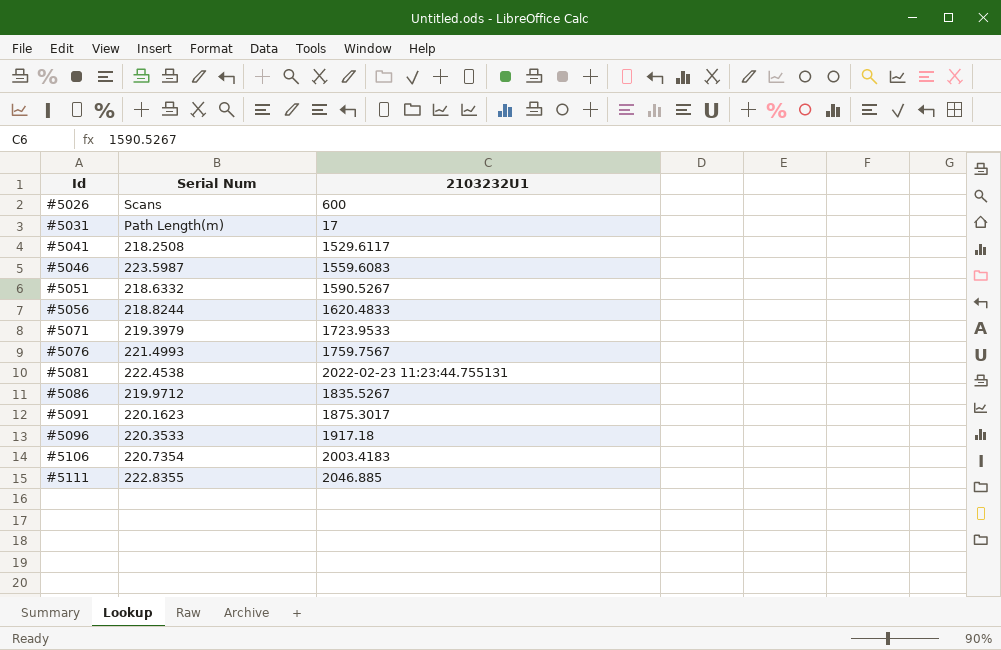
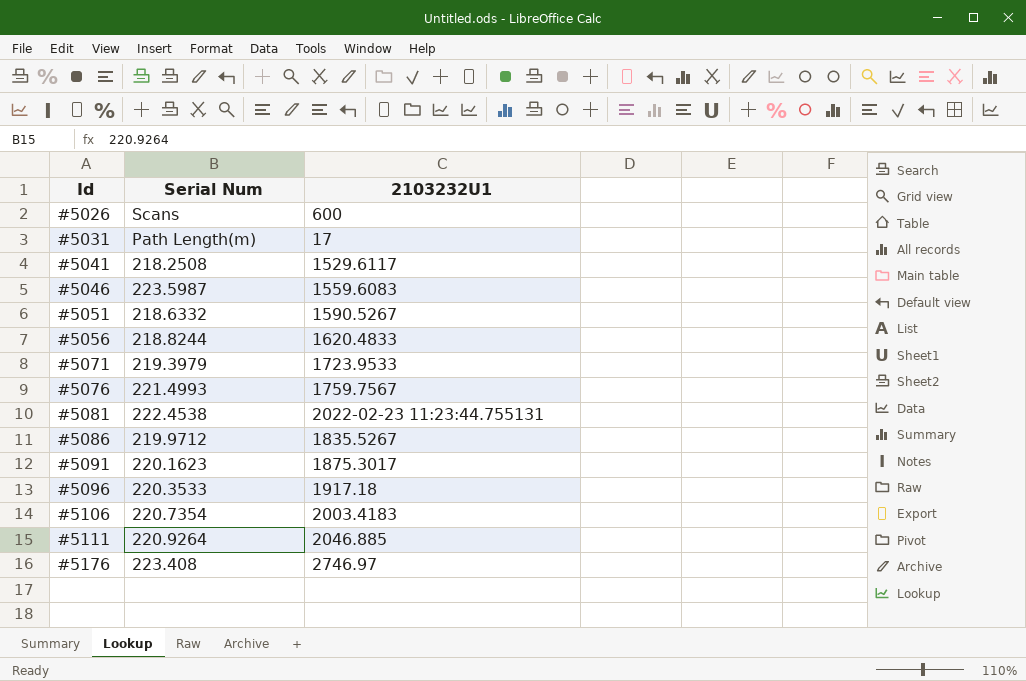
#5111 | Serial Num: 222.8355 -> 220.9264
row #5176: none -> 223.408 | 2746.97

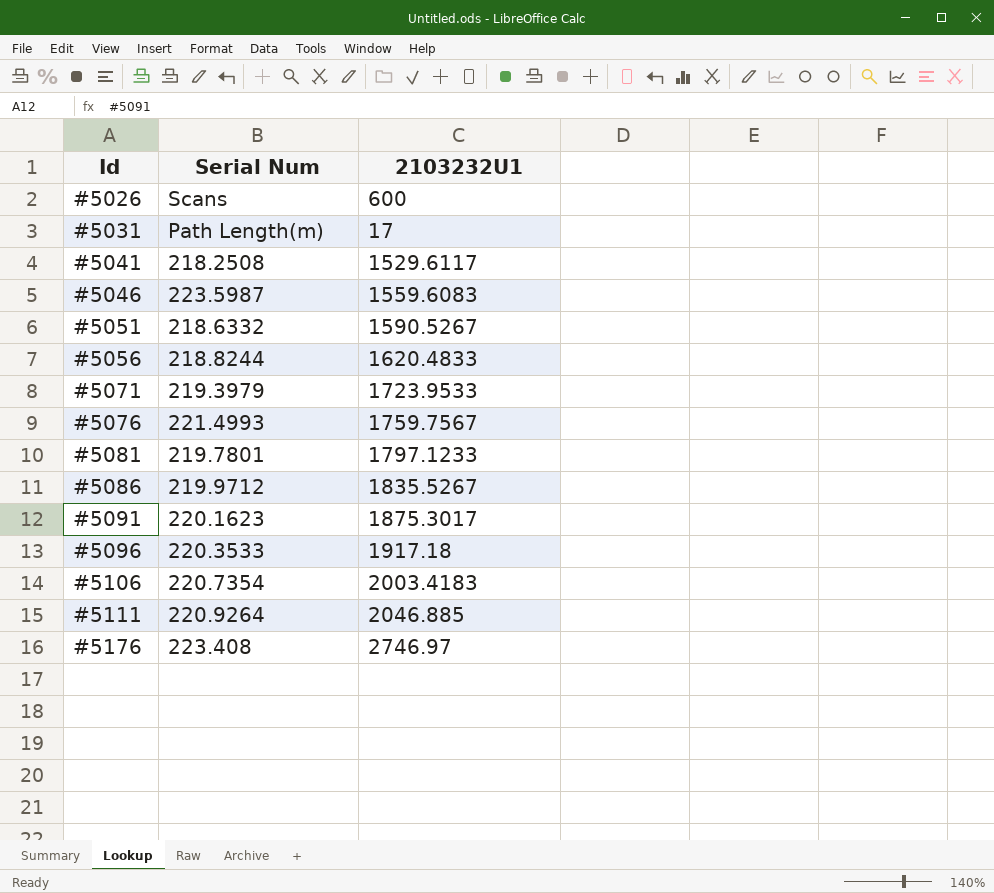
#5081 | Serial Num: 222.4538 -> 219.7801
#5081 | 2103232U1: 2022-02-23 11:23:44.755131 -> 1797.1233

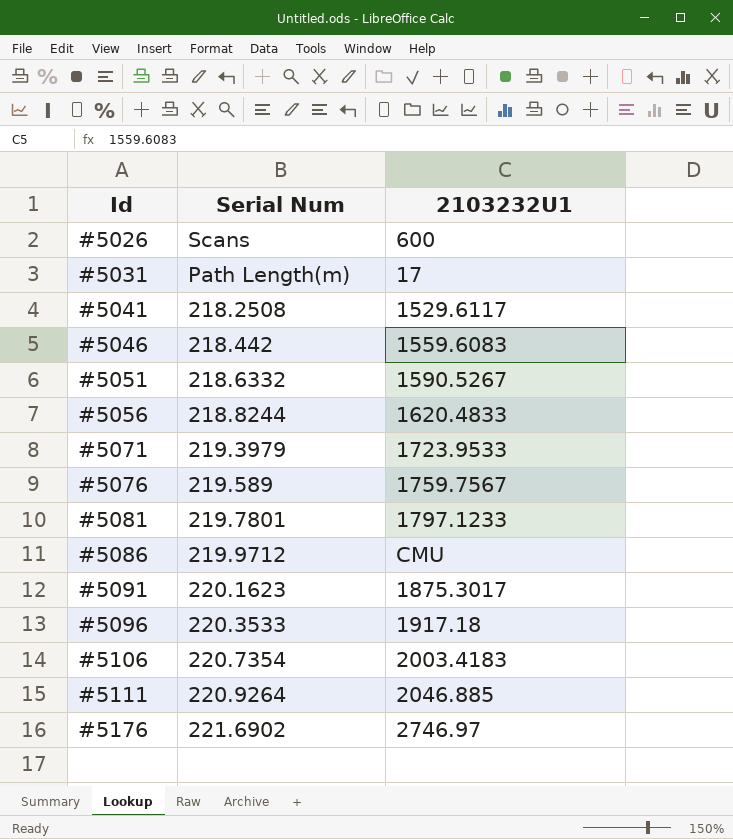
#5046 | Serial Num: 223.5987 -> 218.442
#5076 | Serial Num: 221.4993 -> 219.589
#5086 | 2103232U1: 1835.5267 -> CMU
#5176 | Serial Num: 223.408 -> 221.6902

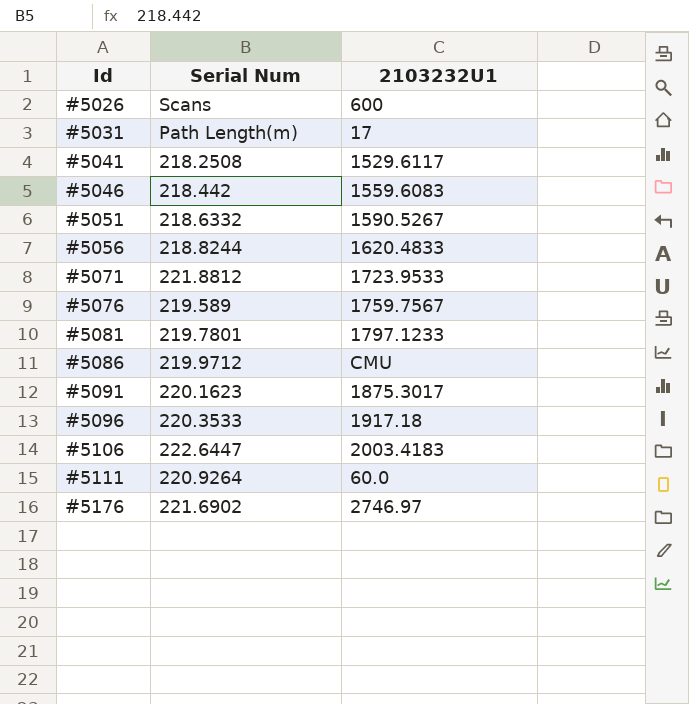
#5071 | Serial Num: 219.3979 -> 221.8812
#5106 | Serial Num: 220.7354 -> 222.6447
#5111 | 2103232U1: 2046.885 -> 60.0

